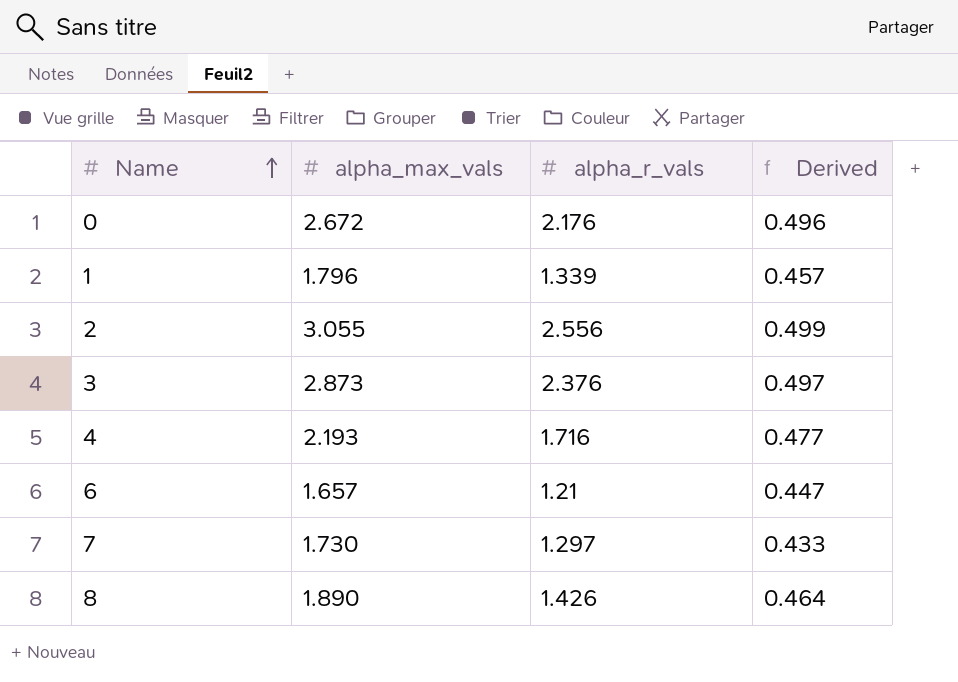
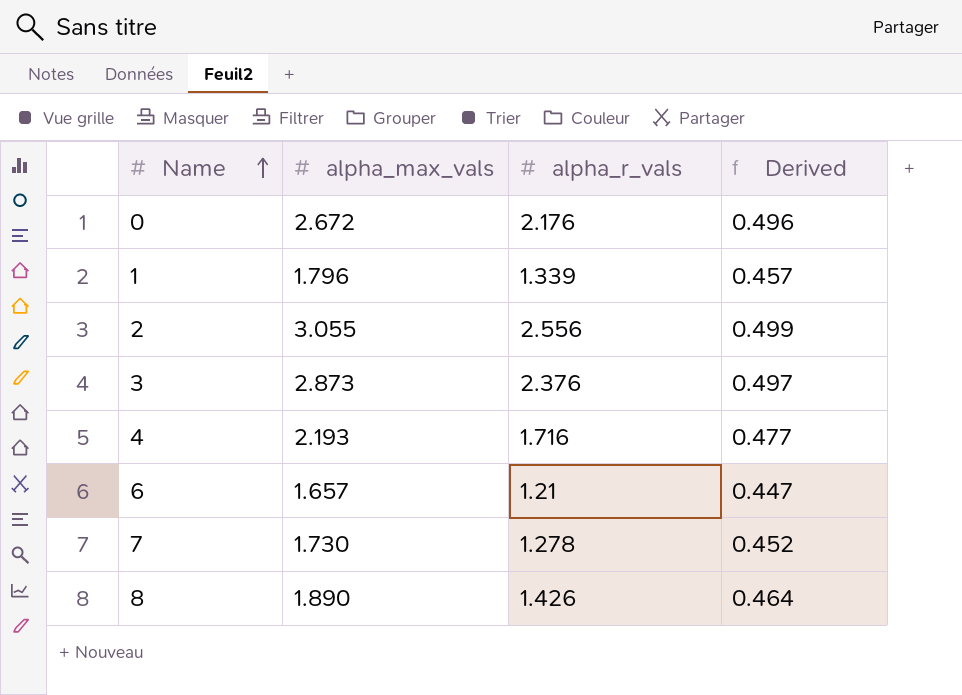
7 | alpha_r_vals: 1.297 -> 1.278
7 | Derived: 0.433 -> 0.452

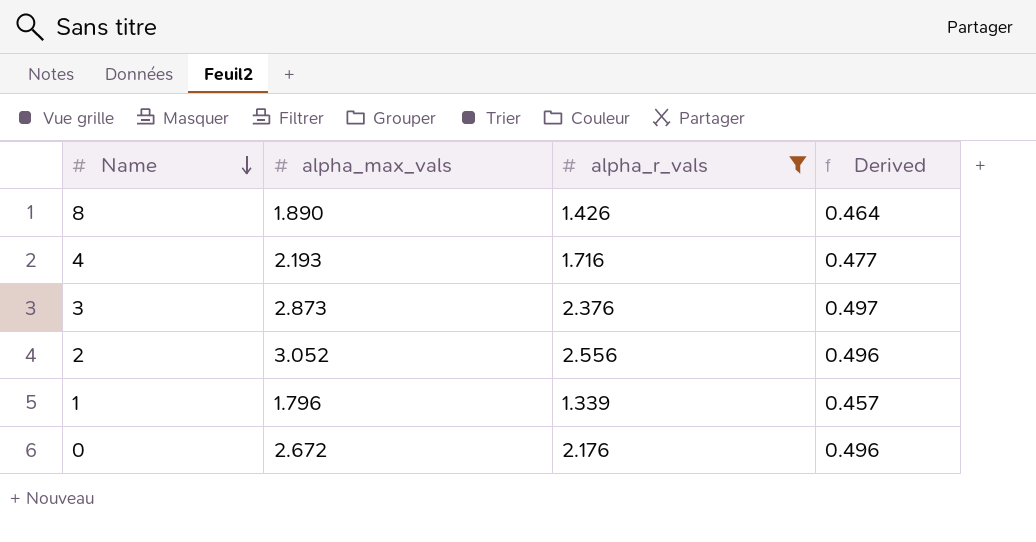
filter: none -> alpha_r_vals >= 1.339
row order: Name ascending -> Name descending
2 | alpha_max_vals: 3.055 -> 3.052
2 | Derived: 0.499 -> 0.496

